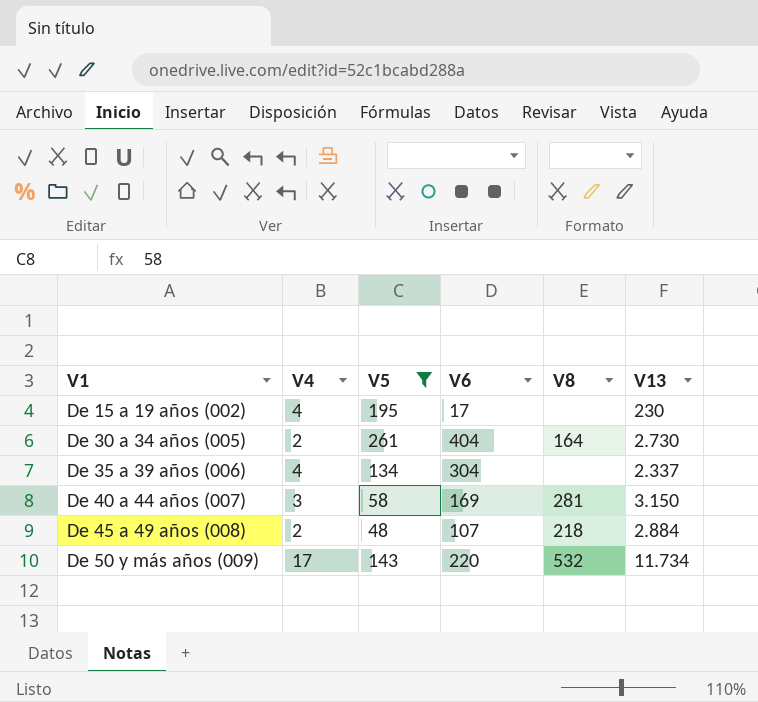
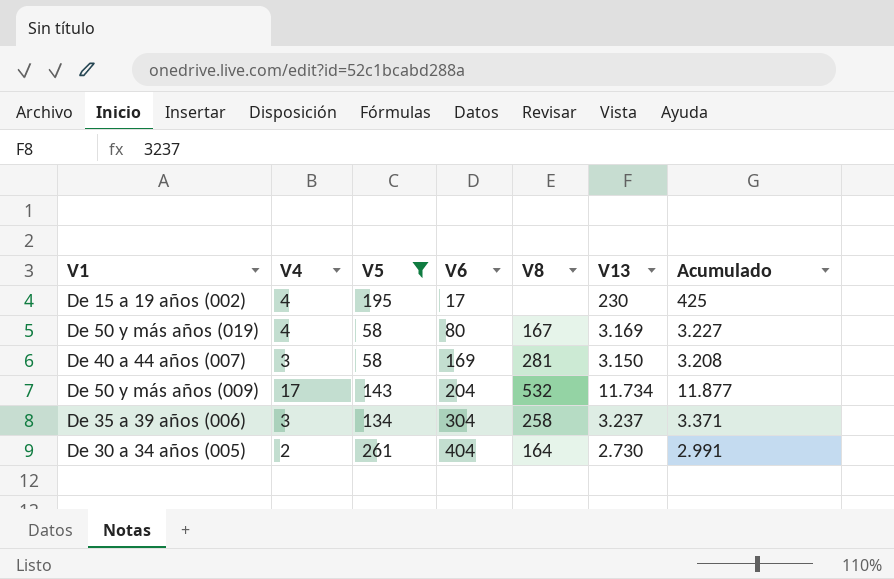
row order: V1 ascending -> V6 ascending
column Acumulado | formula: none -> [V5] + [V13]
row De 45 a 49 años (008): 2 | 48 | 107 | 218 | 2.884 -> none
row De 50 y más años (019): none -> 4 | 58 | 80 | 167 | 3.169 | 3.227
De 50 y más años (009) | V6: 220 -> 204
De 35 a 39 años (006) | V4: 4 -> 3
De 35 a 39 años (006) | V8: none -> 258
De 35 a 39 años (006) | V13: 2.337 -> 3.237

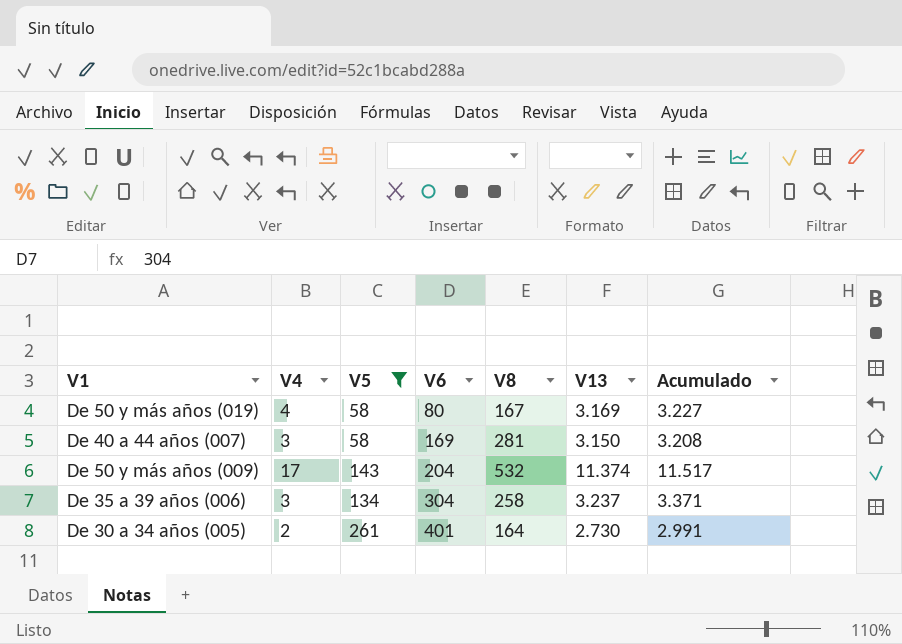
row De 15 a 19 años (002): 4 | 195 | 17 | none | 230 | 425 -> none
De 50 y más años (009) | V13: 11.734 -> 11.374
De 50 y más años (009) | Acumulado: 11.877 -> 11.517
De 30 a 34 años (005) | V6: 404 -> 401

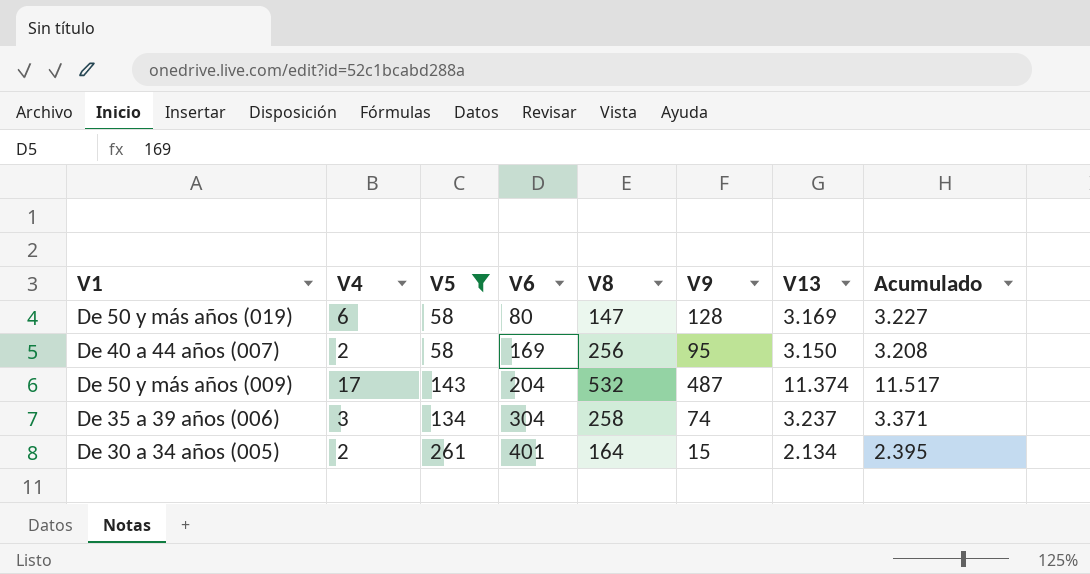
column V9 | position: none -> 6
De 50 y más años (019) | V4: 4 -> 6
De 50 y más años (019) | V8: 167 -> 147
De 40 a 44 años (007) | V4: 3 -> 2
De 40 a 44 años (007) | V8: 281 -> 256
De 30 a 34 años (005) | V13: 2.730 -> 2.134
De 30 a 34 años (005) | Acumulado: 2.991 -> 2.395

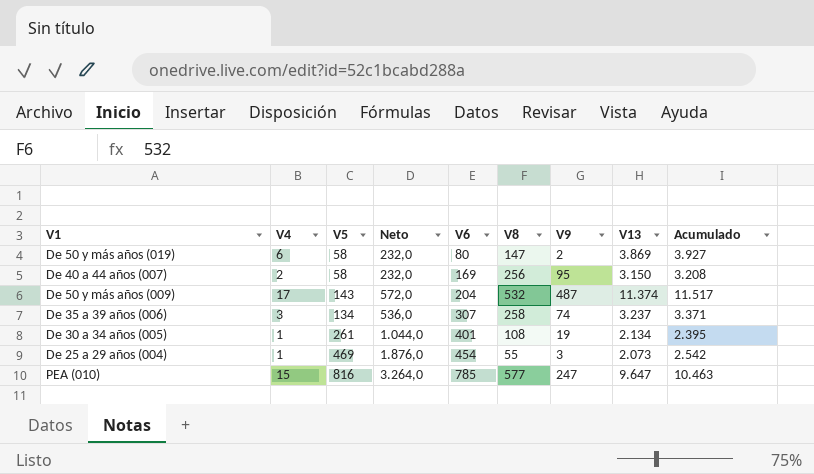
filter: V5 <= 261 -> none
column Neto | formula: none -> [V5] * 4
De 50 y más años (019) | V9: 128 -> 2
De 50 y más años (019) | V13: 3.169 -> 3.869
De 50 y más años (019) | Acumulado: 3.227 -> 3.927
De 35 a 39 años (006) | V6: 304 -> 307
De 30 a 34 años (005) | V4: 2 -> 1
De 30 a 34 años (005) | V8: 164 -> 108
De 30 a 34 años (005) | V9: 15 -> 19

